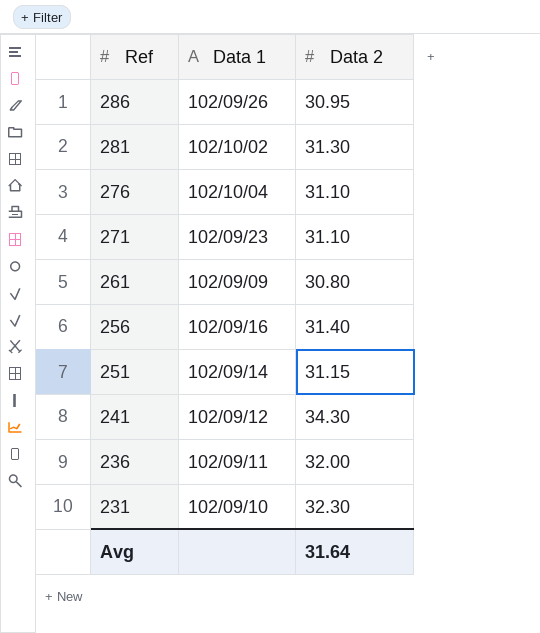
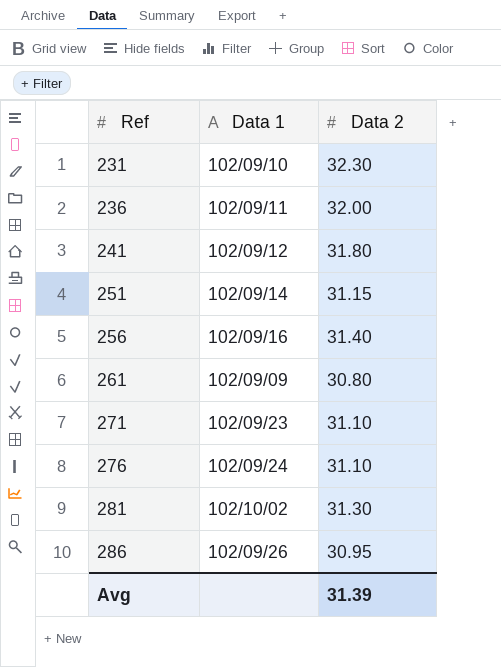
row order: Ref descending -> Ref ascending
241 | Data 2: 34.30 -> 31.80
276 | Data 1: 102/10/04 -> 102/09/24
Avg | Data 2: 31.64 -> 31.39

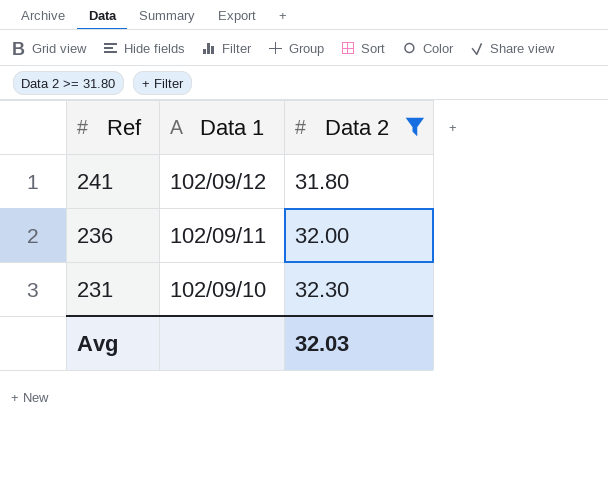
filter: none -> Data 2 >= 31.80
row order: Ref ascending -> Ref descending
Avg | Data 2: 31.39 -> 32.03

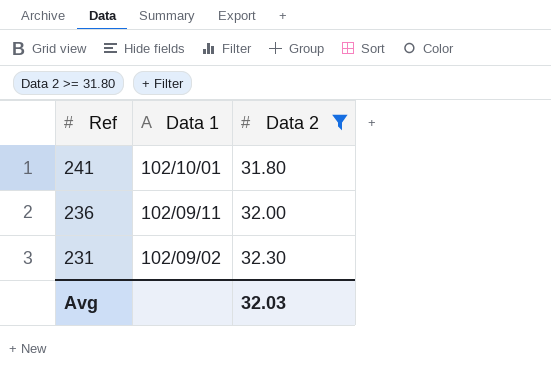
241 | Data 1: 102/09/12 -> 102/10/01
231 | Data 1: 102/09/10 -> 102/09/02

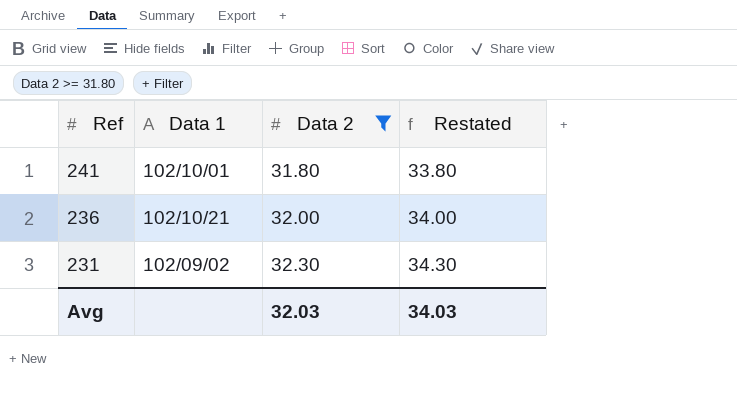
column Restated | formula: none -> [Data 2] + 2
236 | Data 1: 102/09/11 -> 102/10/21

